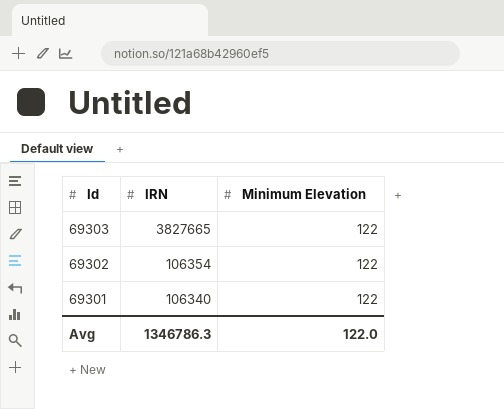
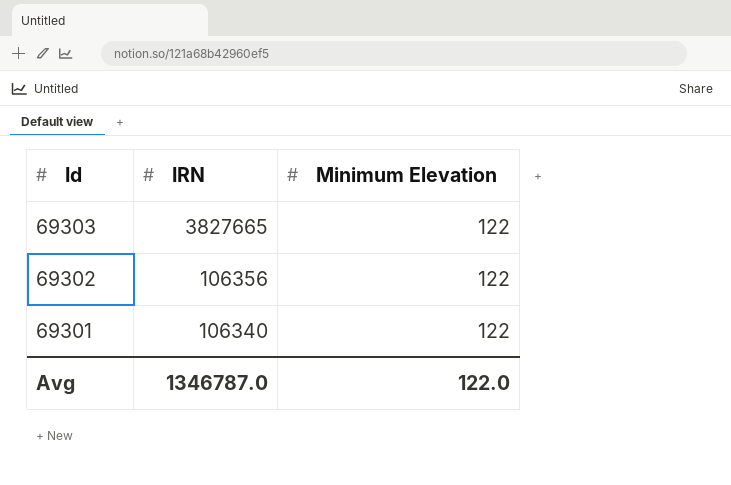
69302 | IRN: 106354 -> 106356
Avg | IRN: 1346786.3 -> 1346787.0

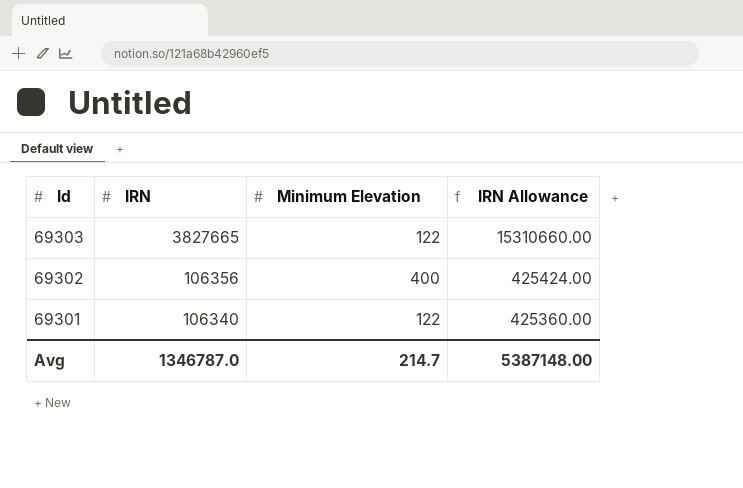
column IRN Allowance | formula: none -> [IRN] * 4
69302 | Minimum Elevation: 122 -> 400
Avg | Minimum Elevation: 122.0 -> 214.7

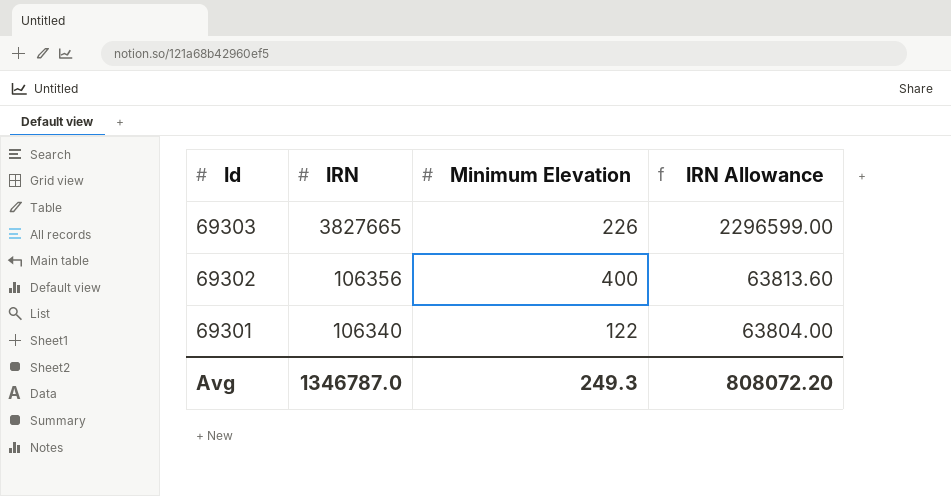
column IRN Allowance | formula: [IRN] * 4 -> [IRN] * 0.6
69303 | Minimum Elevation: 122 -> 226
Avg | Minimum Elevation: 214.7 -> 249.3
Avg | IRN Allowance: 5387148.00 -> 808072.20

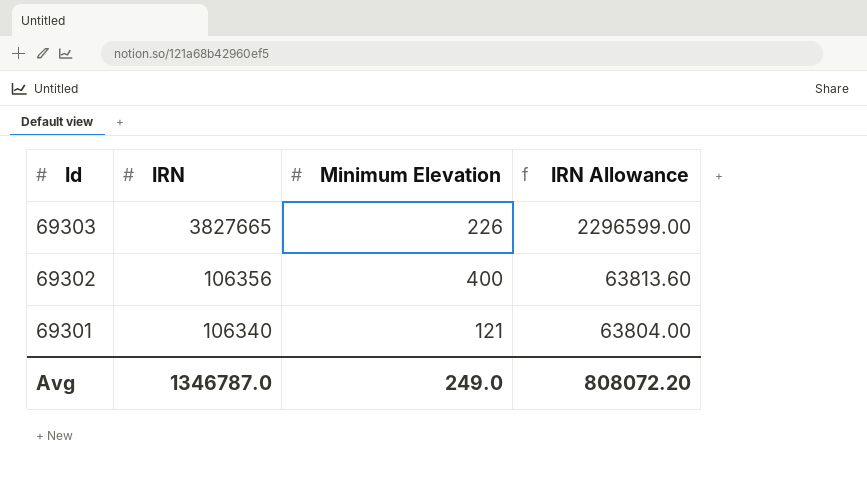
69301 | Minimum Elevation: 122 -> 121
Avg | Minimum Elevation: 249.3 -> 249.0

